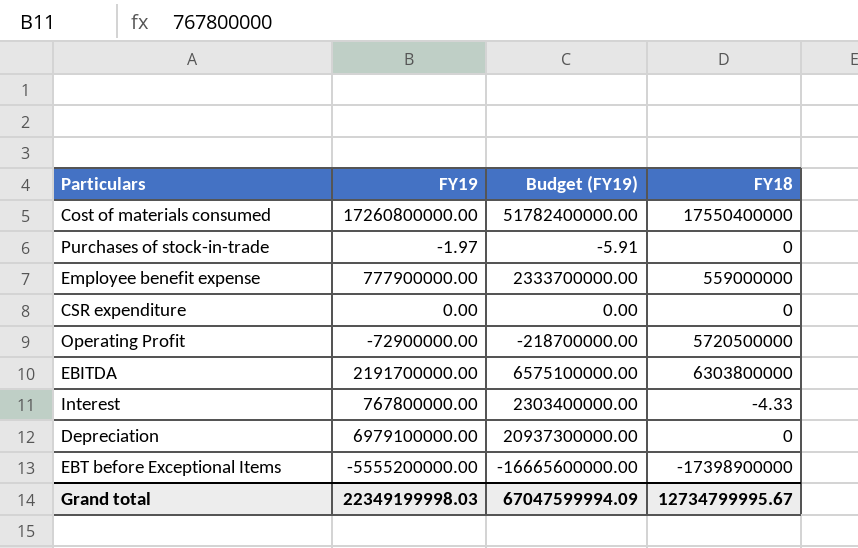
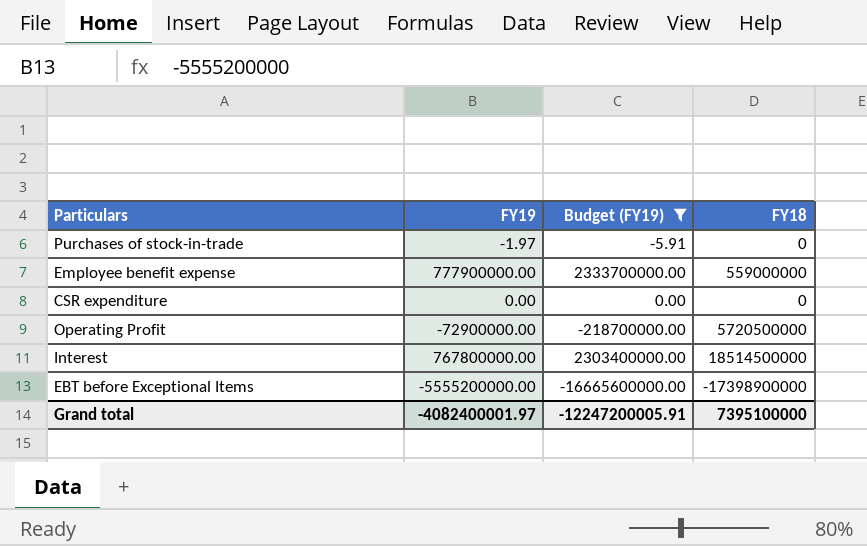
filter: none -> Budget (FY19) <= 2333700000.00
Interest | FY18: -4.33 -> 18514500000
Grand total | FY19: 22349199998.03 -> -4082400001.97
Grand total | Budget (FY19): 67047599994.09 -> -12247200005.91
Grand total | FY18: 12734799995.67 -> 7395100000

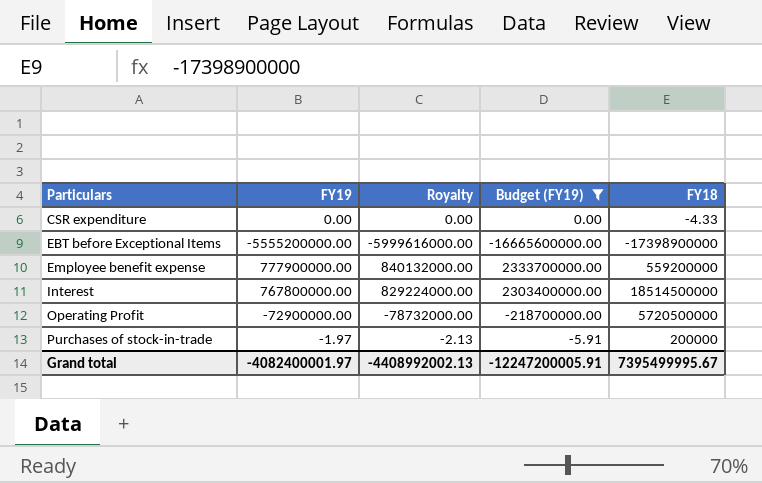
row order: none -> Particulars ascending
column Royalty | formula: none -> [FY19] * 1.08
CSR expenditure | FY18: 0 -> -4.33
Employee benefit expense | FY18: 559000000 -> 559200000
Purchases of stock-in-trade | FY18: 0 -> 200000
Grand total | FY18: 7395100000 -> 7395499995.67

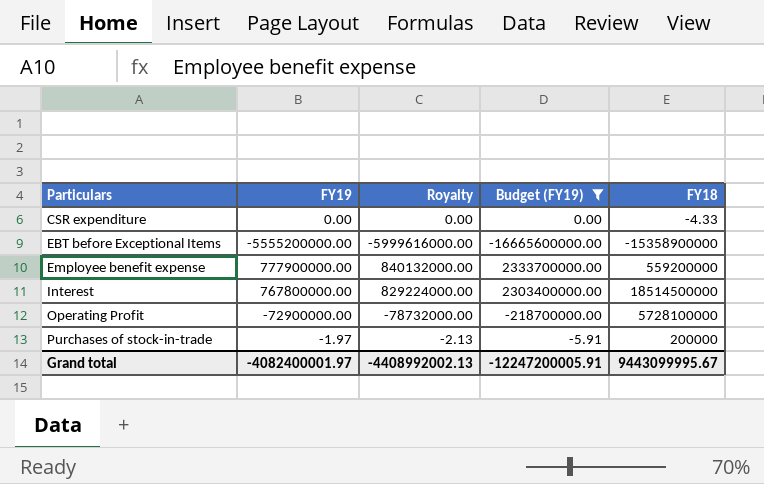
EBT before Exceptional Items | FY18: -17398900000 -> -15358900000
Operating Profit | FY18: 5720500000 -> 5728100000
Grand total | FY18: 7395499995.67 -> 9443099995.67

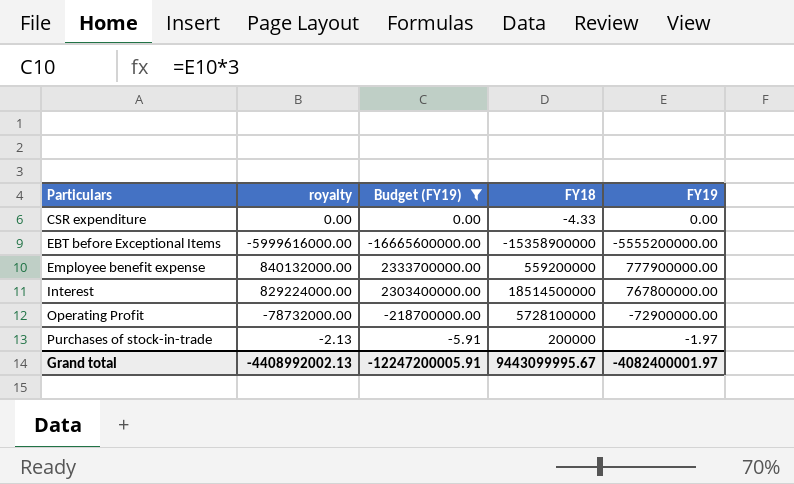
column name: Royalty -> royalty
column FY19 | position: 2 -> 5

